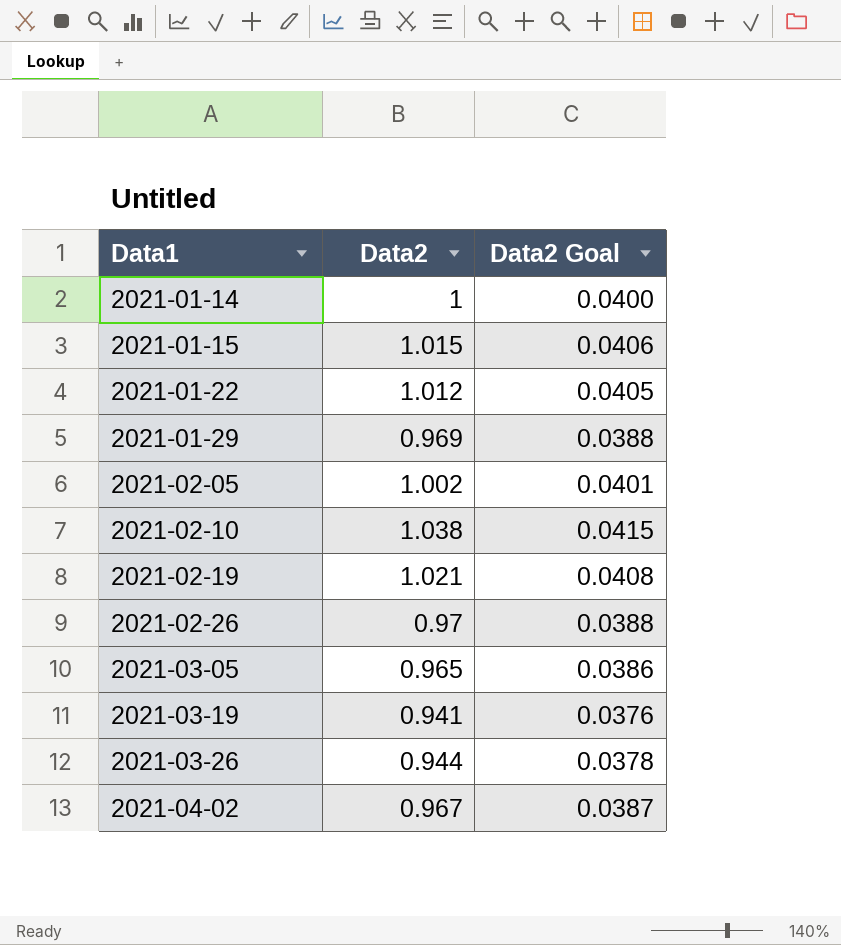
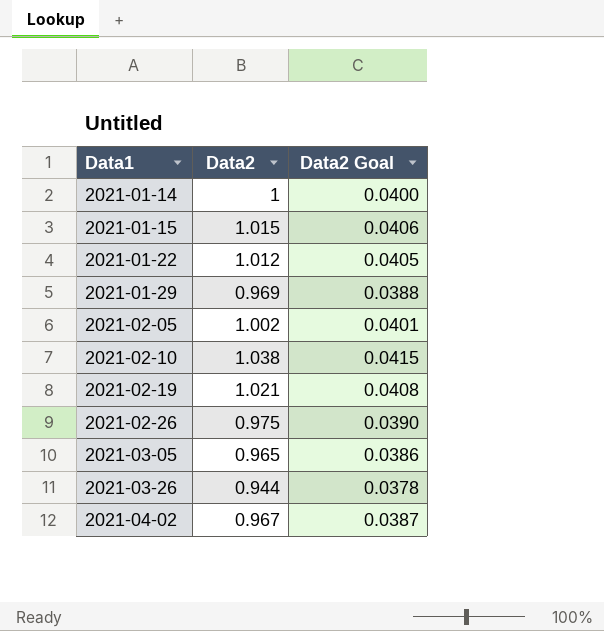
row 2021-03-19: 0.941 | 0.0376 -> none
2021-02-26 | Data2: 0.97 -> 0.975
2021-02-26 | Data2 Goal: 0.0388 -> 0.0390

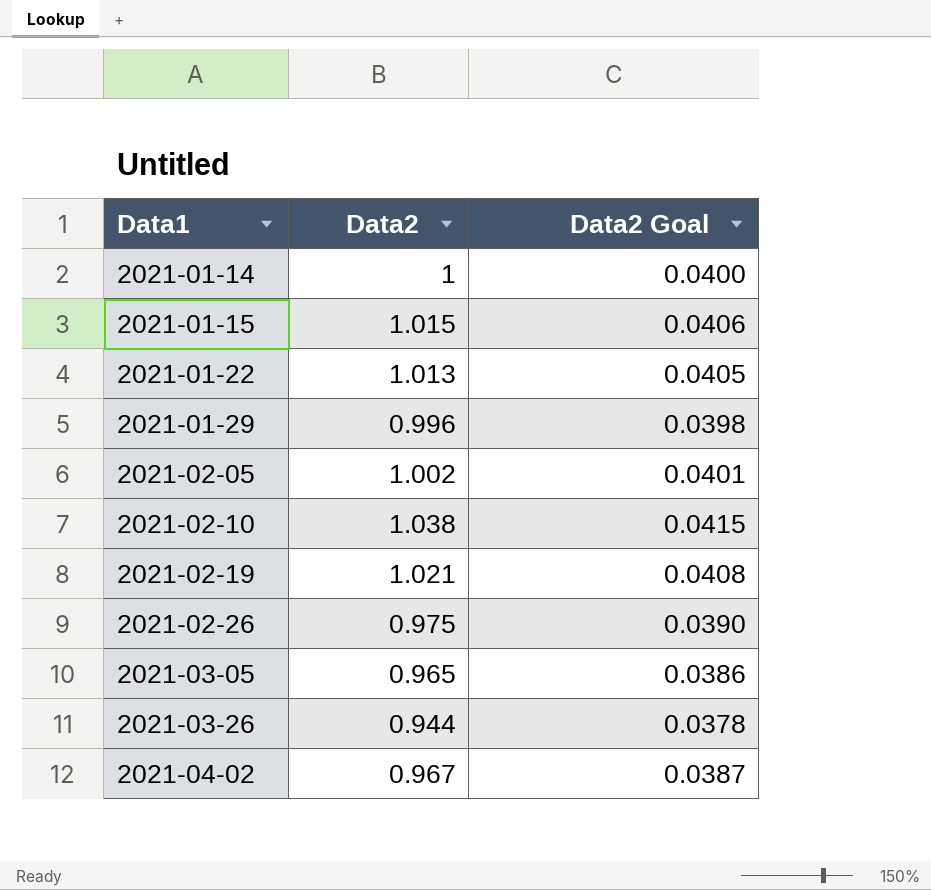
2021-01-22 | Data2: 1.012 -> 1.013
2021-01-29 | Data2: 0.969 -> 0.996
2021-01-29 | Data2 Goal: 0.0388 -> 0.0398

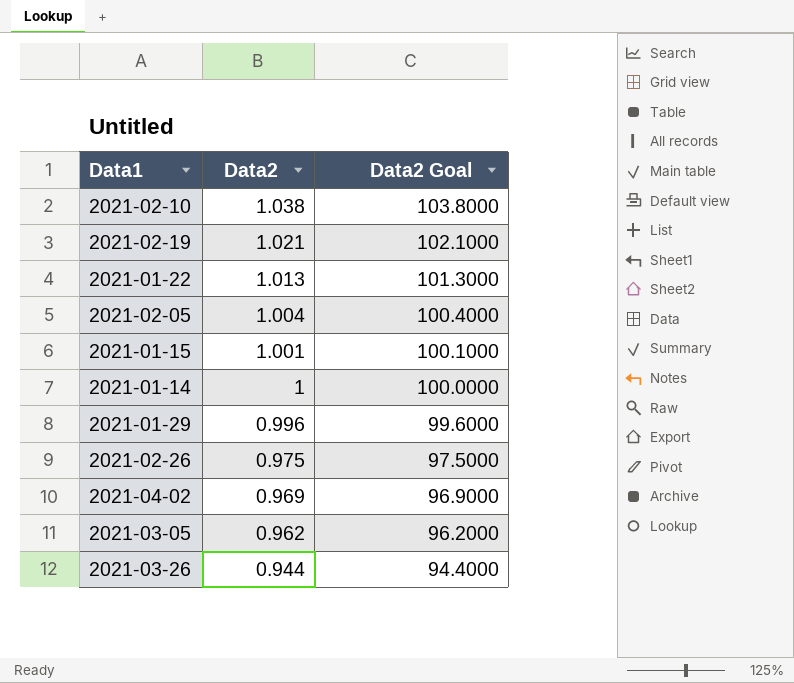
row order: Data1 ascending -> Data2 descending
column Data2 Goal | formula: [Data2] * 0.04 -> [Data2] * 100
2021-02-05 | Data2: 1.002 -> 1.004
2021-01-15 | Data2: 1.015 -> 1.001
2021-04-02 | Data2: 0.967 -> 0.969
2021-03-05 | Data2: 0.965 -> 0.962

